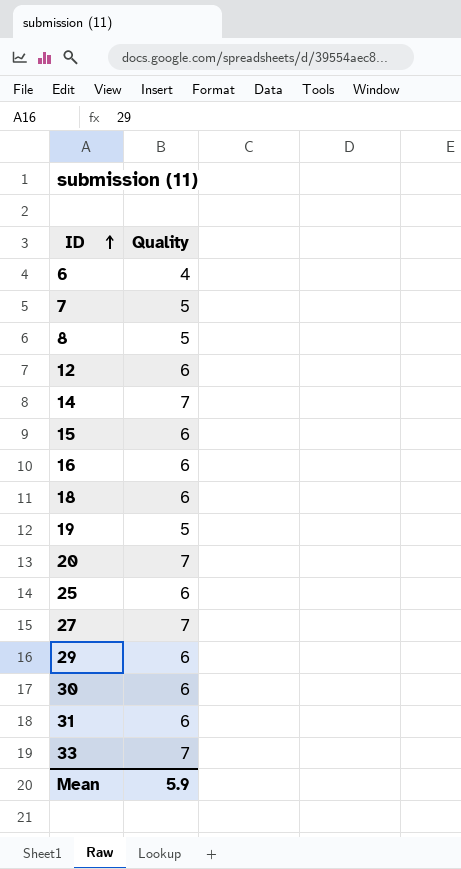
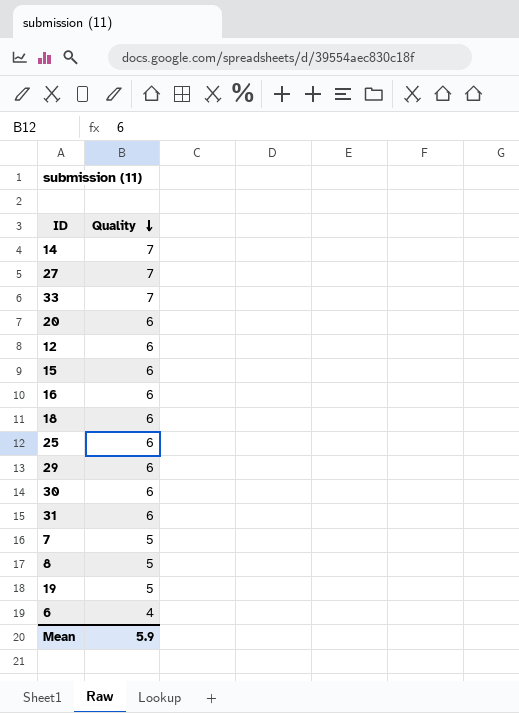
row order: ID ascending -> Quality descending
20 | Quality: 7 -> 6

